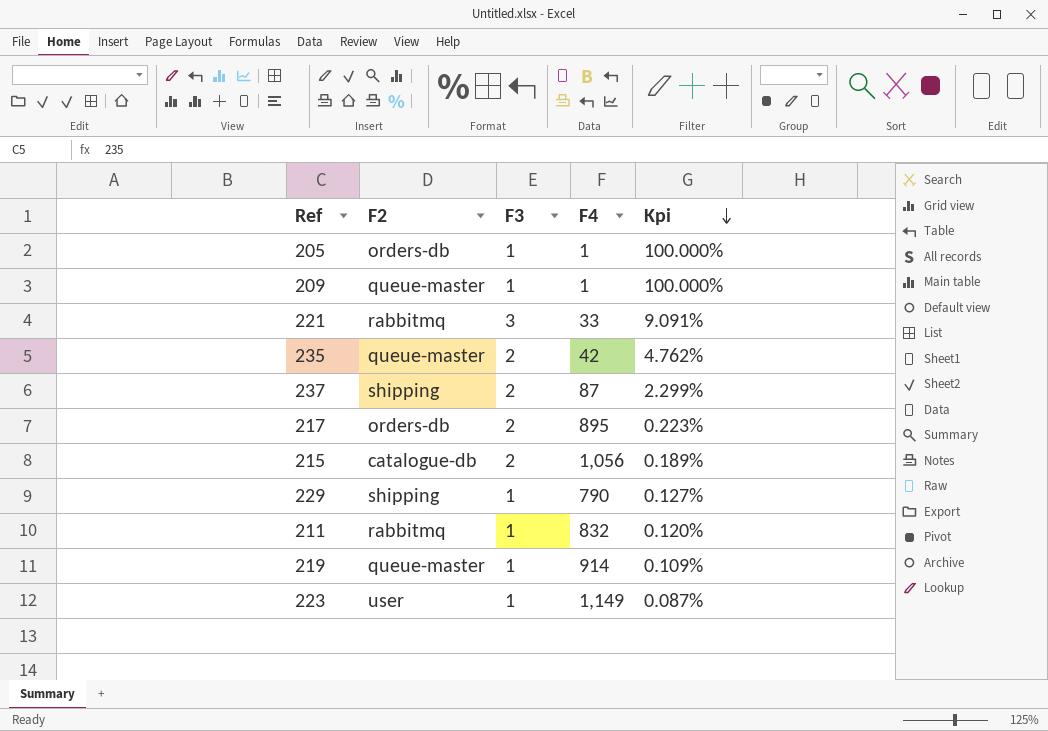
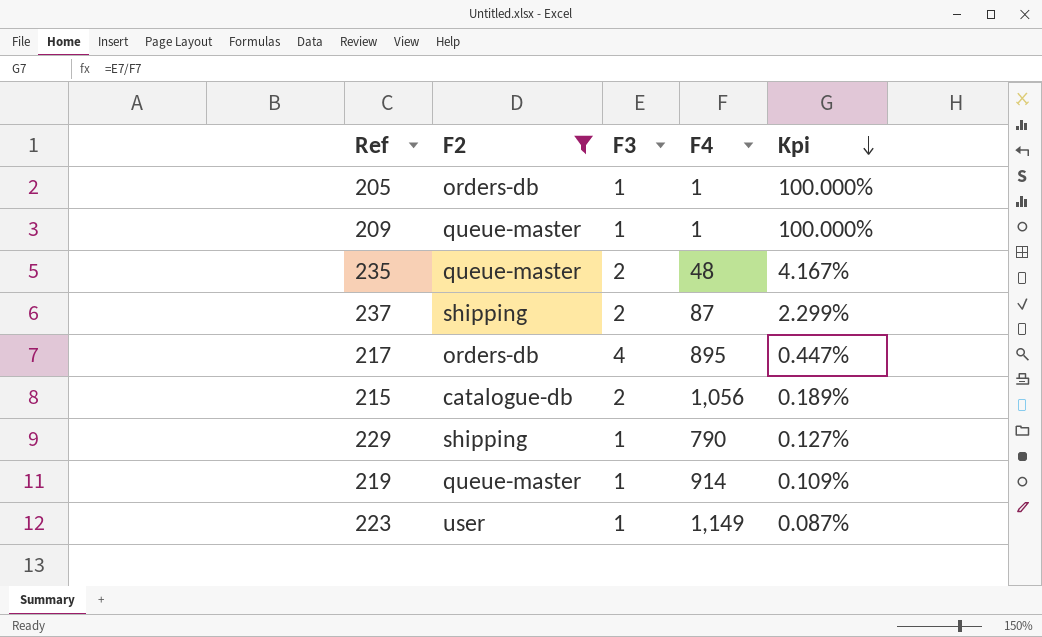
filter: none -> F2 != rabbitmq
235 | F4: 42 -> 48
235 | Kpi: 4.762% -> 4.167%
217 | F3: 2 -> 4
217 | Kpi: 0.223% -> 0.447%

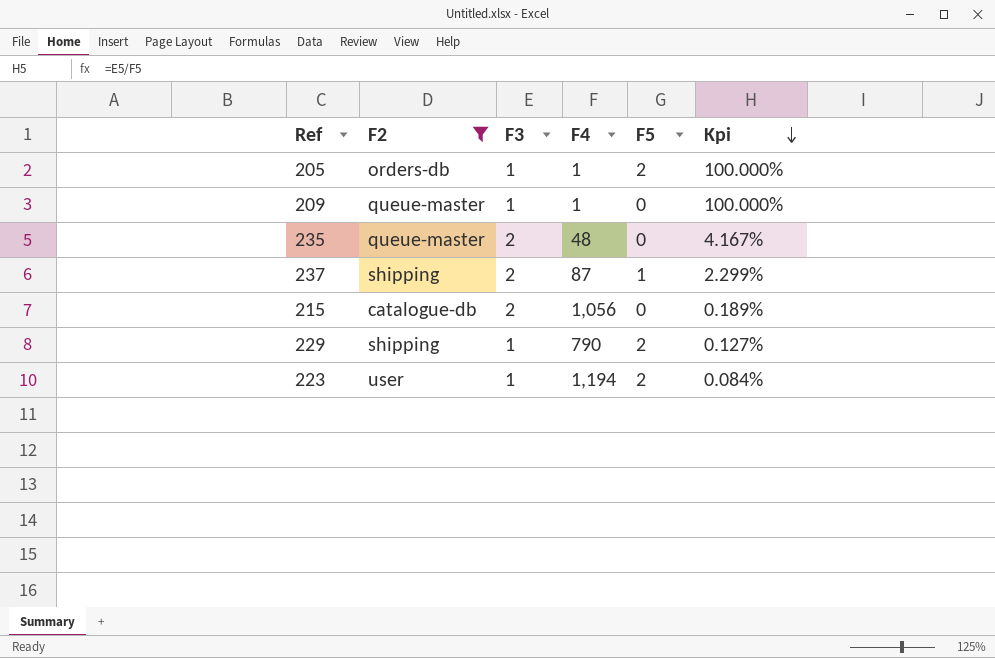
column F5 | position: none -> 5
row 217: orders-db | 4 | 895 | 0.447% -> none
row 219: queue-master | 1 | 914 | 0.109% -> none
223 | F4: 1,149 -> 1,194
223 | Kpi: 0.087% -> 0.084%

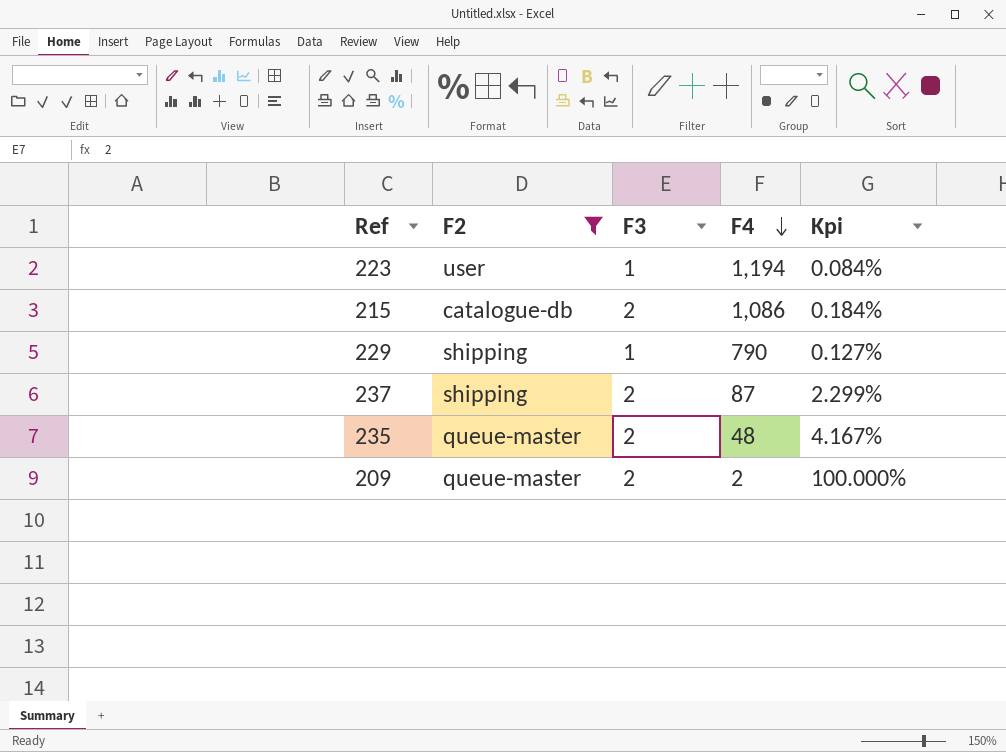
row order: Kpi descending -> F4 descending
column F5 | position: 5 -> none
row 205: orders-db | 1 | 1 | 2 | 100.000% -> none
215 | F4: 1,056 -> 1,086
215 | Kpi: 0.189% -> 0.184%
209 | F3: 1 -> 2
209 | F4: 1 -> 2

